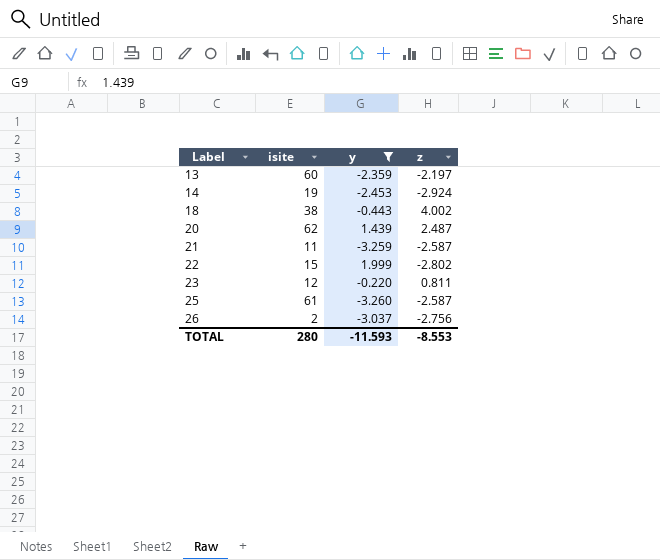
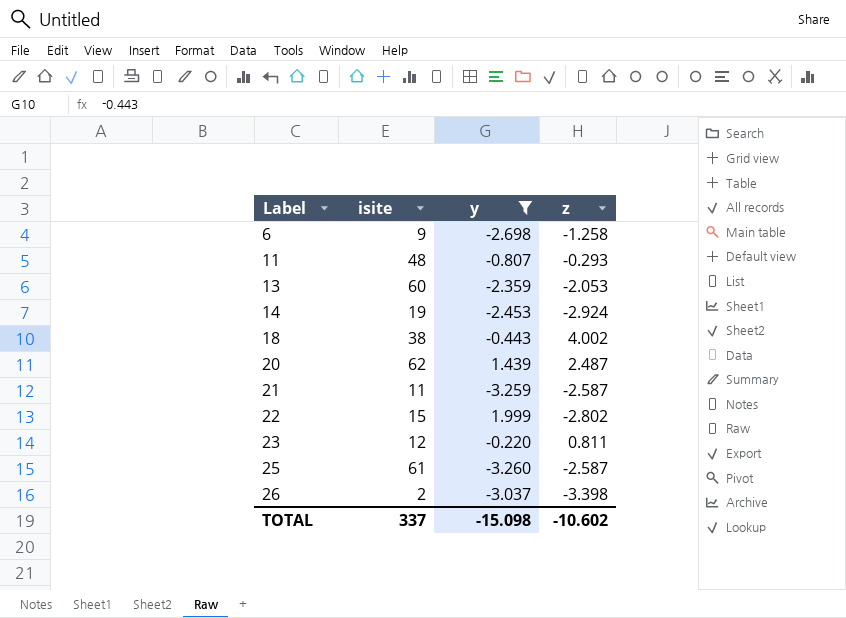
row 6: none -> 9 | -2.698 | -1.258
row 11: none -> 48 | -0.807 | -0.293
13 | z: -2.197 -> -2.053
26 | z: -2.756 -> -3.398
TOTAL | isite: 280 -> 337
TOTAL | y: -11.593 -> -15.098
TOTAL | z: -8.553 -> -10.602

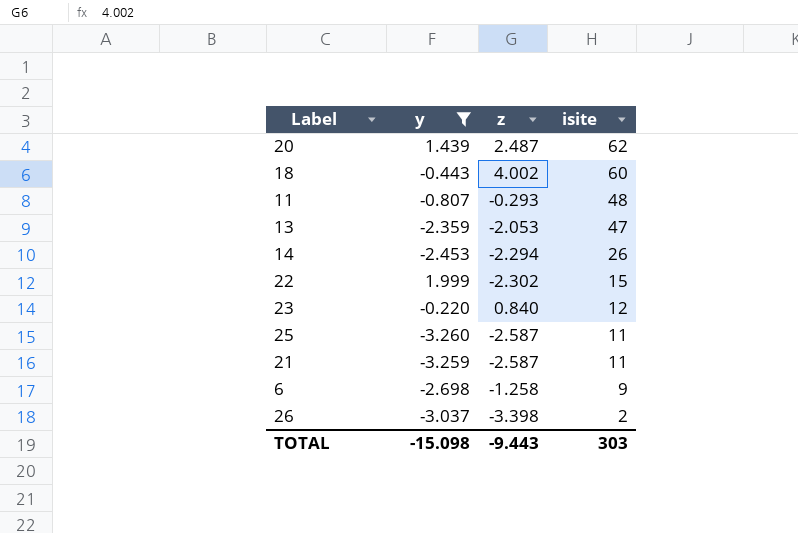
row order: Label ascending -> isite descending
column isite | position: 2 -> 4
18 | isite: 38 -> 60
13 | isite: 60 -> 47
14 | z: -2.924 -> -2.294
14 | isite: 19 -> 26
22 | z: -2.802 -> -2.302
23 | z: 0.811 -> 0.840
25 | isite: 61 -> 11
TOTAL | z: -10.602 -> -9.443
TOTAL | isite: 337 -> 303

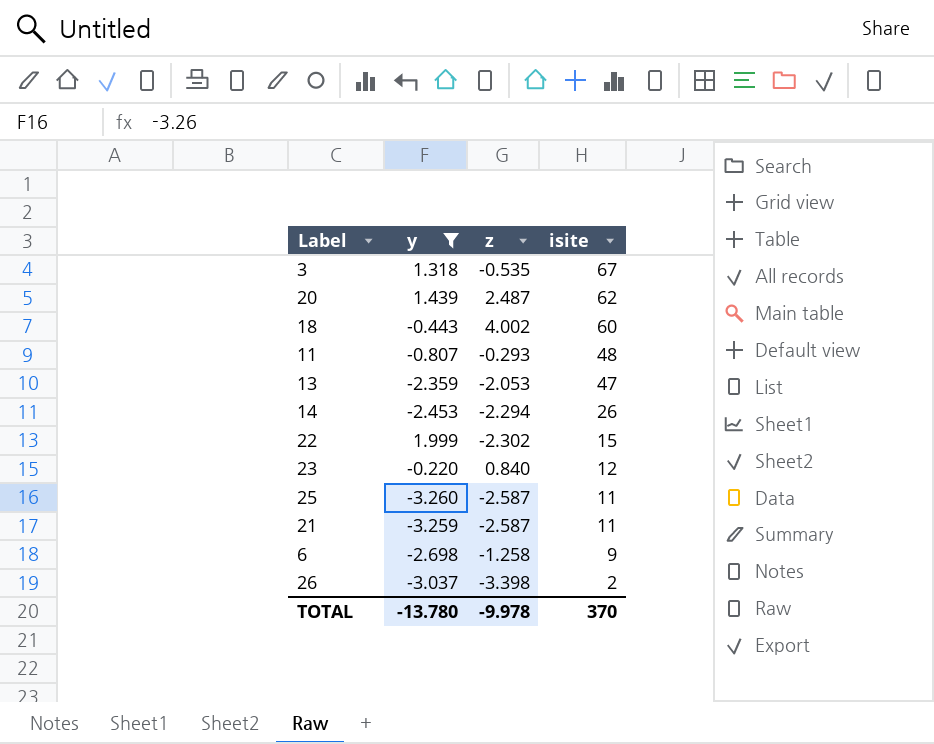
row 3: none -> 1.318 | -0.535 | 67
TOTAL | y: -15.098 -> -13.780
TOTAL | z: -9.443 -> -9.978
TOTAL | isite: 303 -> 370

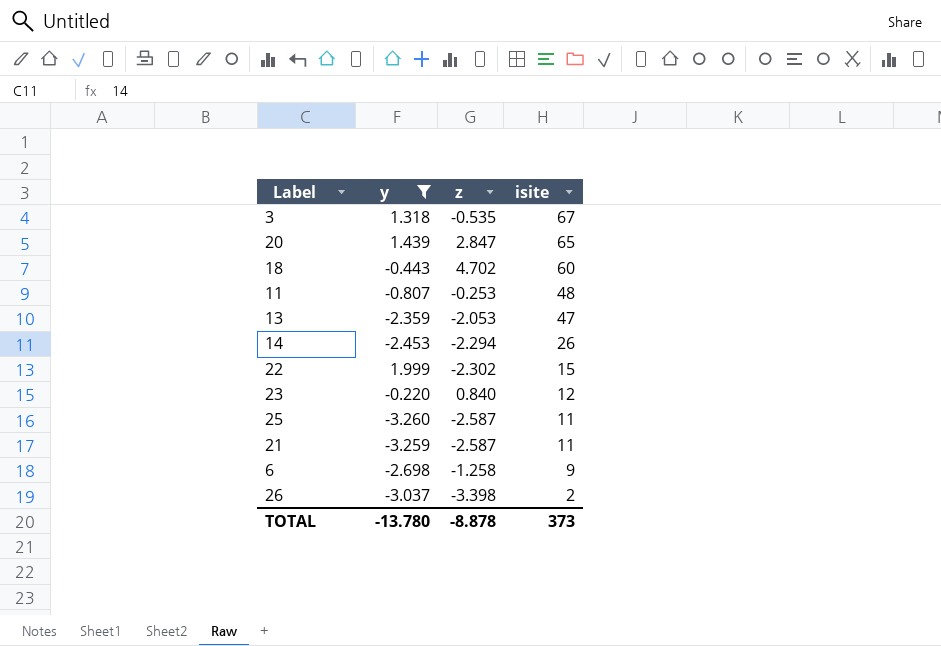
20 | z: 2.487 -> 2.847
20 | isite: 62 -> 65
18 | z: 4.002 -> 4.702
11 | z: -0.293 -> -0.253
TOTAL | z: -9.978 -> -8.878
TOTAL | isite: 370 -> 373

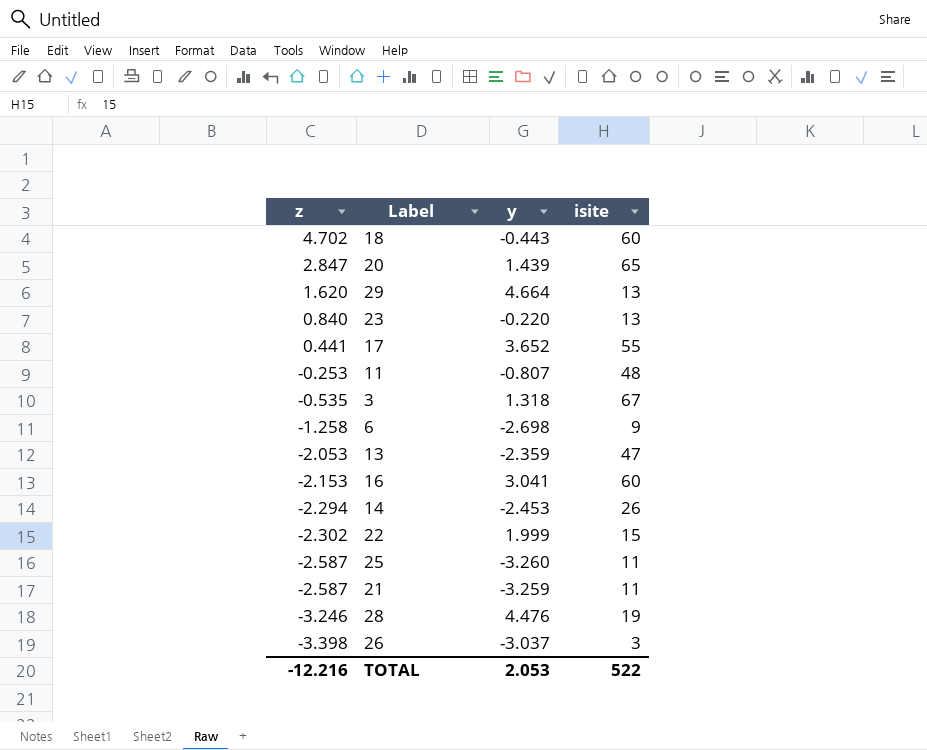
filter: y <= 1.999 -> none
row order: isite descending -> z descending
column z | position: 3 -> 1
23 | isite: 12 -> 13
26 | isite: 2 -> 3
TOTAL | z: -8.878 -> -12.216
TOTAL | y: -13.780 -> 2.053
TOTAL | isite: 373 -> 522

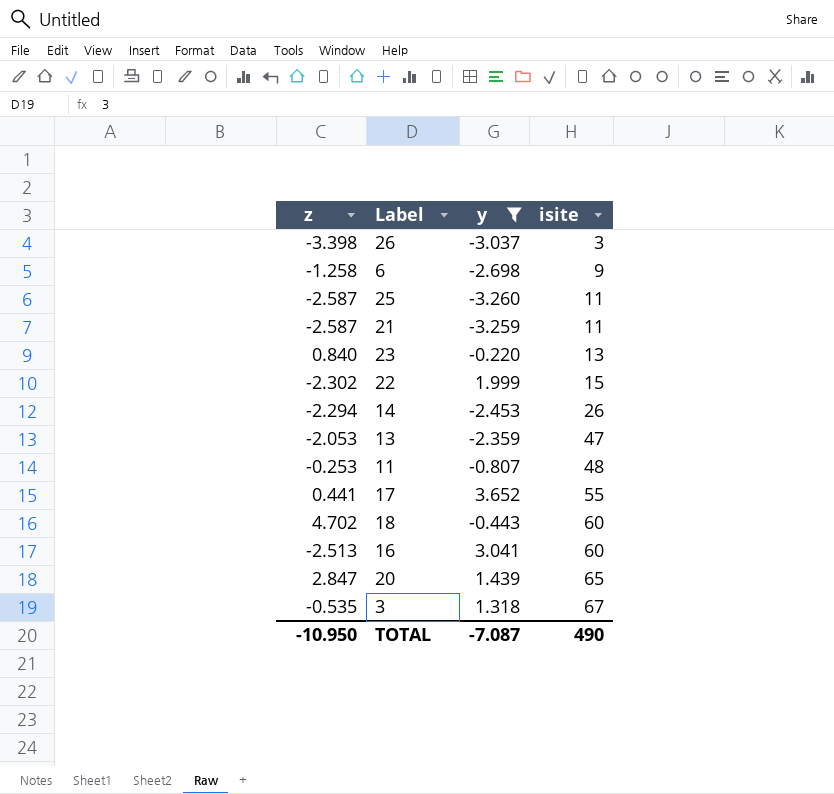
filter: none -> y <= 3.652
row order: z descending -> isite ascending
16 | z: -2.153 -> -2.513
TOTAL | z: -12.216 -> -10.950
TOTAL | y: 2.053 -> -7.087
TOTAL | isite: 522 -> 490

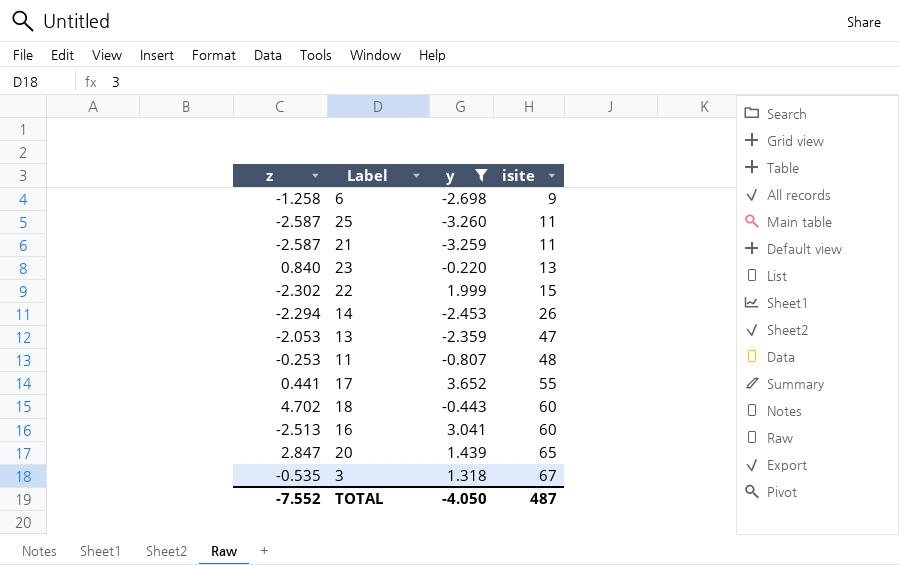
row 26: -3.398 | -3.037 | 3 -> none
TOTAL | z: -10.950 -> -7.552
TOTAL | y: -7.087 -> -4.050
TOTAL | isite: 490 -> 487

